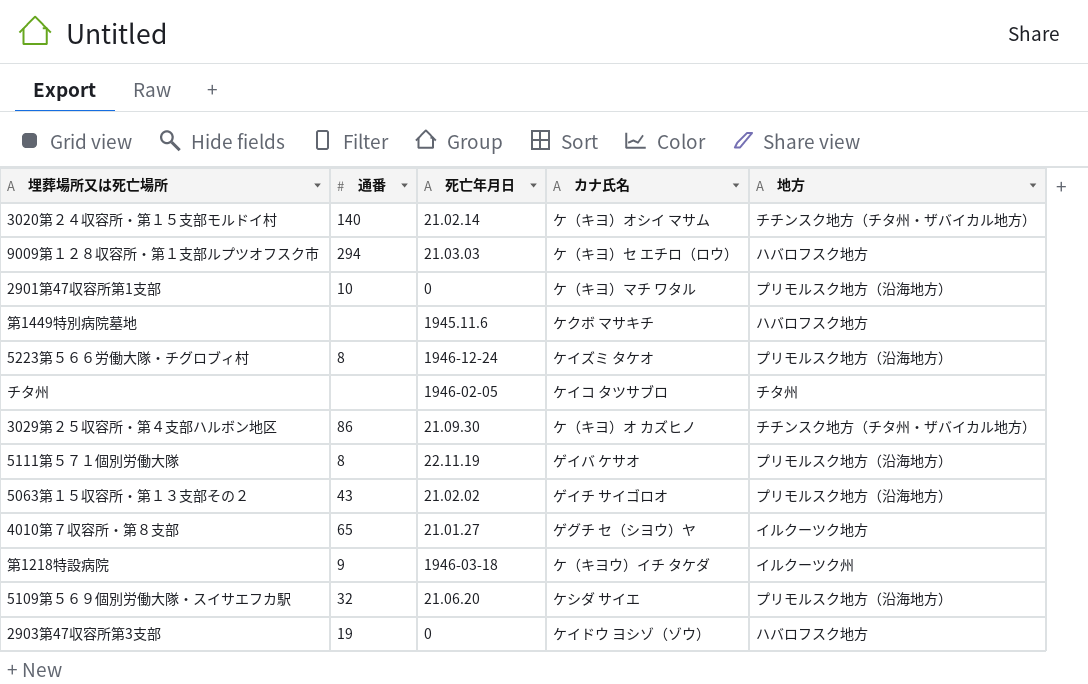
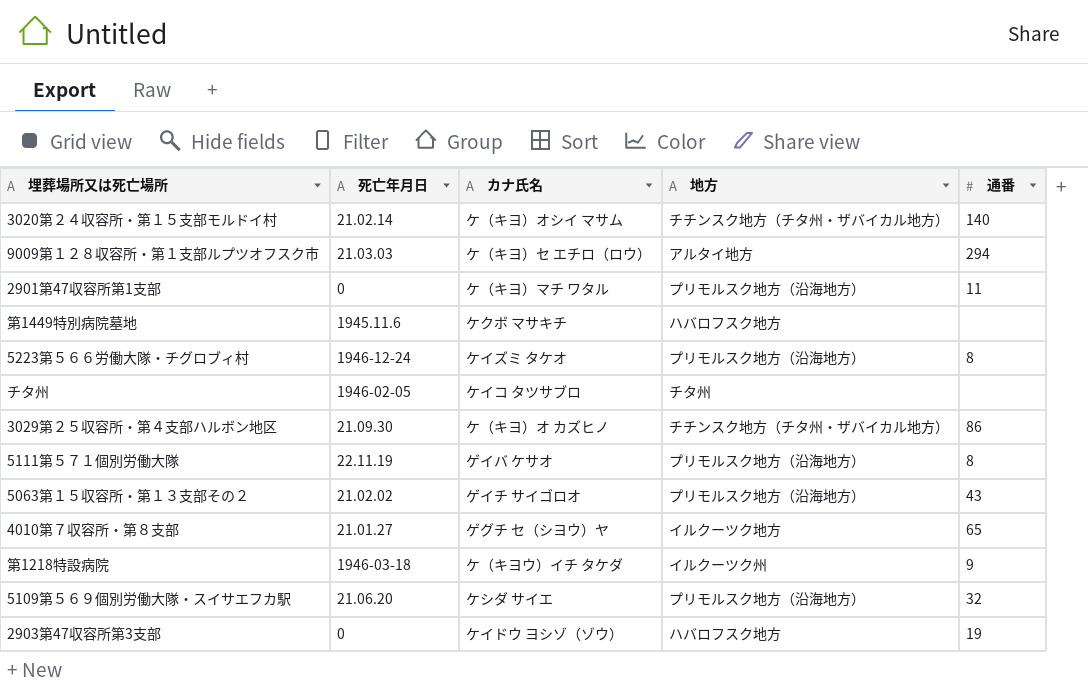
column 通番 | position: 2 -> 5
9009第１２８収容所・第１支部ルプツオフスク市 | 地方: ハバロフスク地方 -> アルタイ地方
2901第47収容所第1支部 | 通番: 10 -> 11

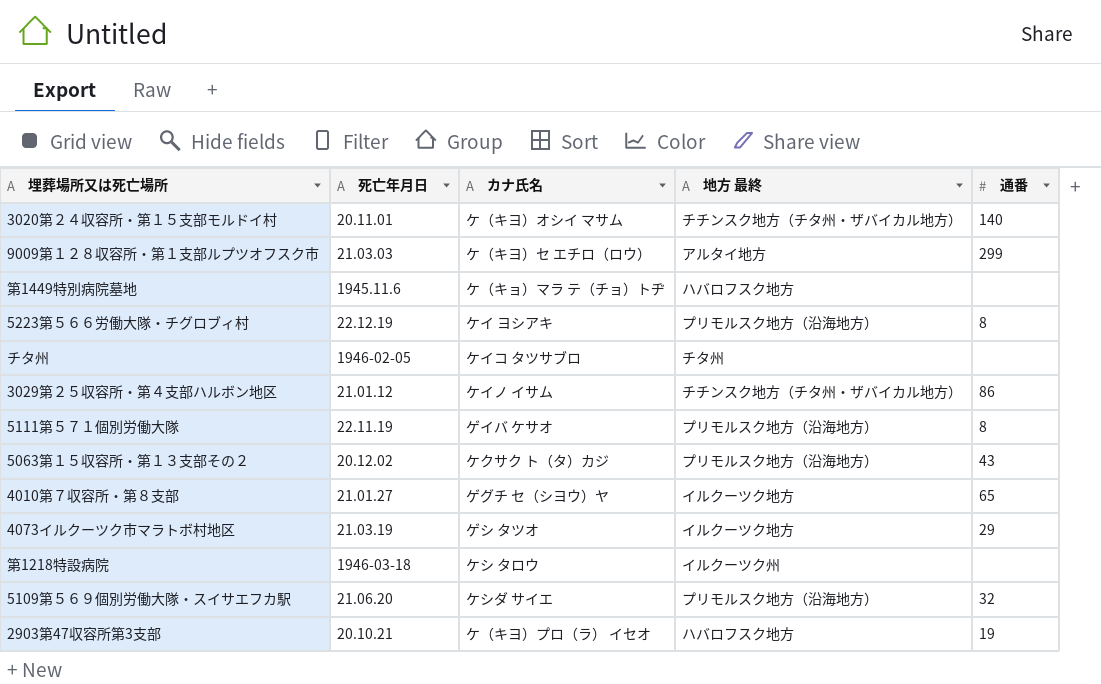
column name: 地方 -> 地方 最終
row 2901第47収容所第1支部: 0 | ケ（キヨ）マチ ワタル | プリモルスク地方（沿海地方） | 11 -> none
3020第２４収容所・第１５支部モルドイ村 | 死亡年月日: 21.02.14 -> 20.11.01
9009第１２８収容所・第１支部ルプツオフスク市 | 通番: 294 -> 299
第1449特別病院墓地 | カナ氏名: ケクボ マサキチ -> ケ（キョ）マラ テ（チョ）トヂ
5223第５６６労働大隊・チグロブィ村 | 死亡年月日: 1946-12-24 -> 22.12.19
5223第５６６労働大隊・チグロブィ村 | カナ氏名: ケイズミ タケオ -> ケイ ヨシアキ
3029第２５収容所・第４支部ハルボン地区 | 死亡年月日: 21.09.30 -> 21.01.12
3029第２５収容所・第４支部ハルボン地区 | カナ氏名: ケ（キヨ）オ カズヒノ -> ケイノ イサム
5063第１５収容所・第１３支部その２ | 死亡年月日: 21.02.02 -> 20.12.02
5063第１５収容所・第１３支部その２ | カナ氏名: ゲイチ サイゴロオ -> ケクサク ト（タ）カジ
row 4073イルクーツク市マラトボ村地区: none -> 21.03.19 | ゲシ タツオ | イルクーツク地方 | 29
第1218特設病院 | カナ氏名: ケ（キヨウ）イチ タケダ -> ケシ タロウ
第1218特設病院 | 通番: 9 -> none
2903第47収容所第3支部 | 死亡年月日: 0 -> 20.10.21
2903第47収容所第3支部 | カナ氏名: ケイドウ ヨシゾ（ゾウ） -> ケ（キヨ）プロ（ラ） イセオ

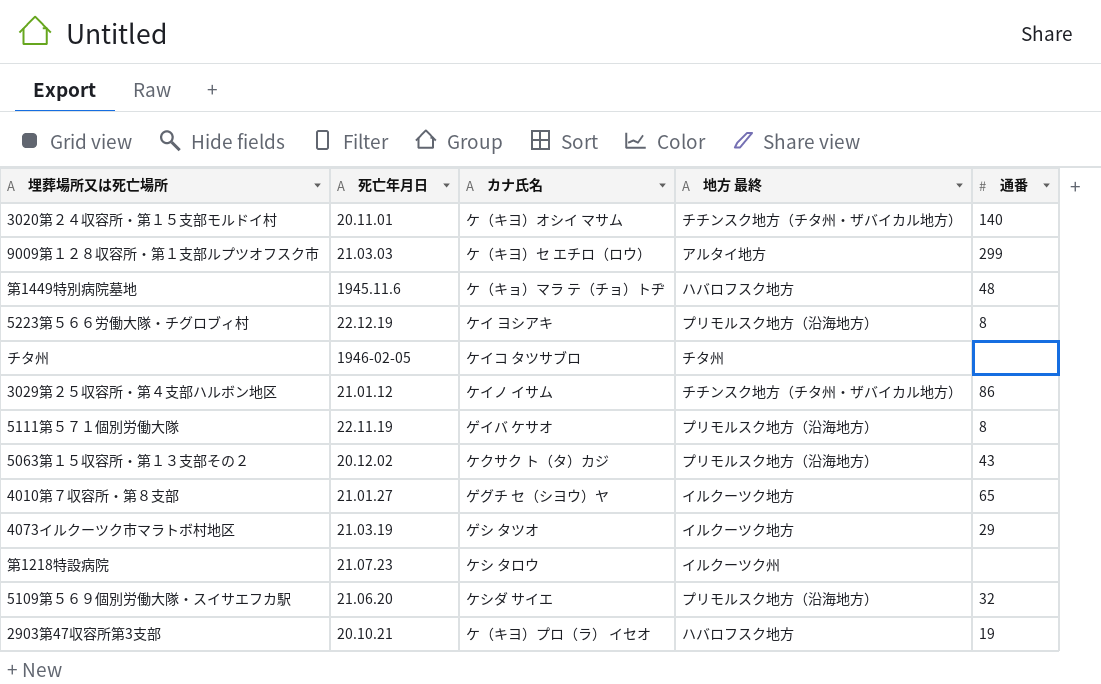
第1449特別病院墓地 | 通番: none -> 48
第1218特設病院 | 死亡年月日: 1946-03-18 -> 21.07.23

